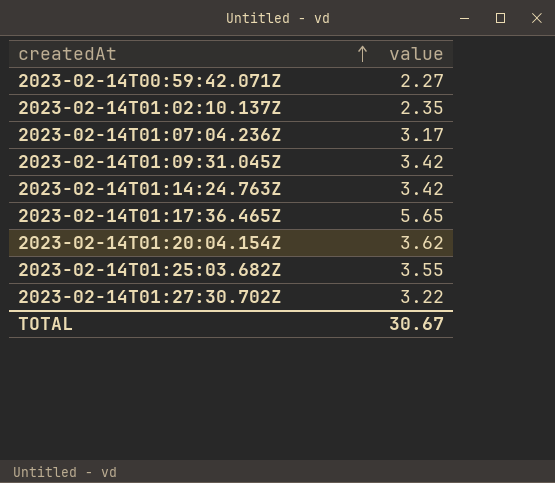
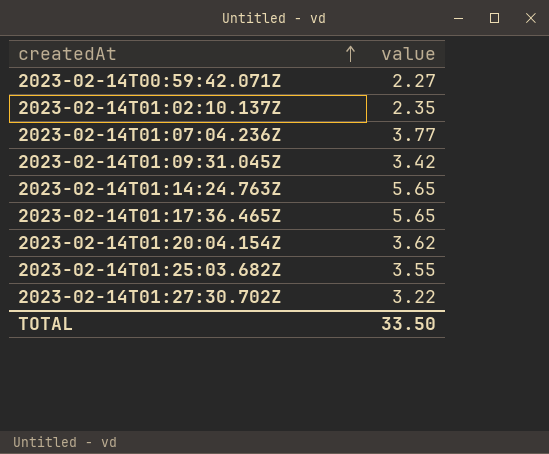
2023-02-14T01:07:04.236Z | value: 3.17 -> 3.77
2023-02-14T01:14:24.763Z | value: 3.42 -> 5.65
TOTAL | value: 30.67 -> 33.50

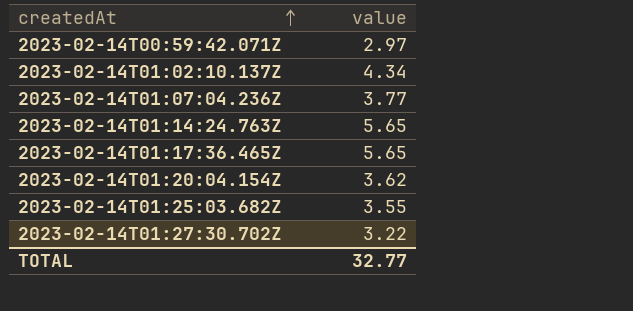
row 2023-02-14T01:09:31.045Z: 3.42 -> none
2023-02-14T00:59:42.071Z | value: 2.27 -> 2.97
2023-02-14T01:02:10.137Z | value: 2.35 -> 4.34
TOTAL | value: 33.50 -> 32.77

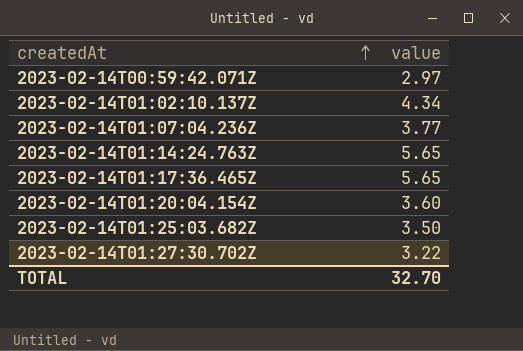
2023-02-14T01:20:04.154Z | value: 3.62 -> 3.60
2023-02-14T01:25:03.682Z | value: 3.55 -> 3.50
TOTAL | value: 32.77 -> 32.70

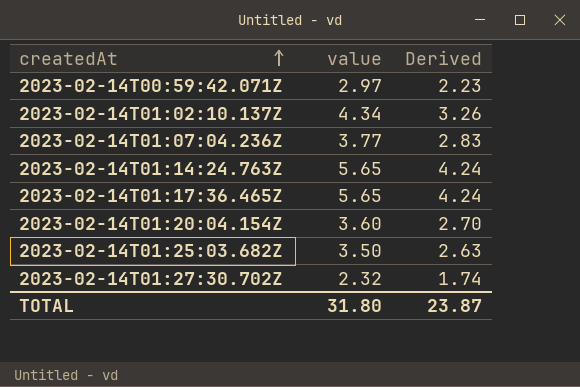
column Derived | formula: none -> [value] * 0.75
2023-02-14T01:27:30.702Z | value: 3.22 -> 2.32
TOTAL | value: 32.70 -> 31.80

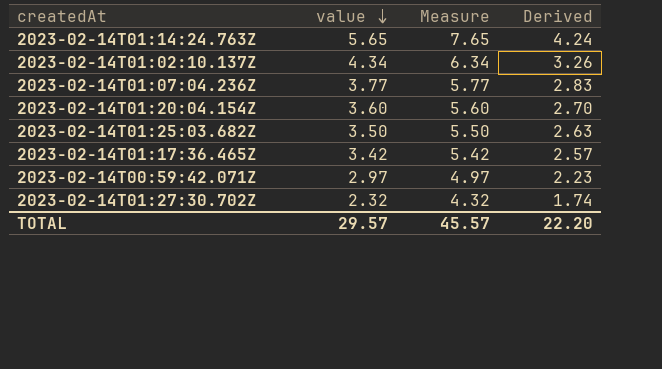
row order: createdAt ascending -> value descending
column Measure | formula: none -> [value] + 2
2023-02-14T01:17:36.465Z | value: 5.65 -> 3.42
2023-02-14T01:17:36.465Z | Derived: 4.24 -> 2.57
TOTAL | value: 31.80 -> 29.57
TOTAL | Derived: 23.87 -> 22.20

